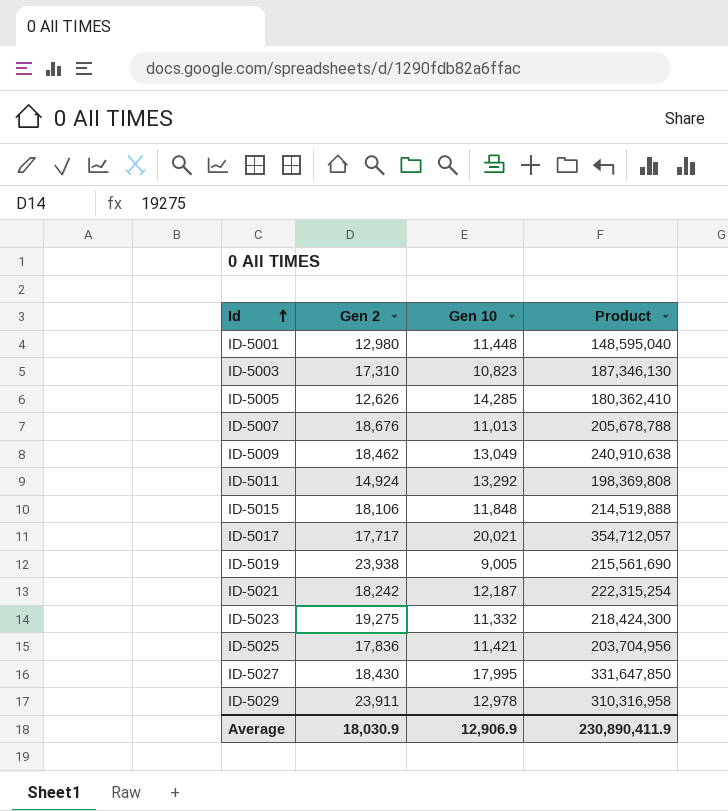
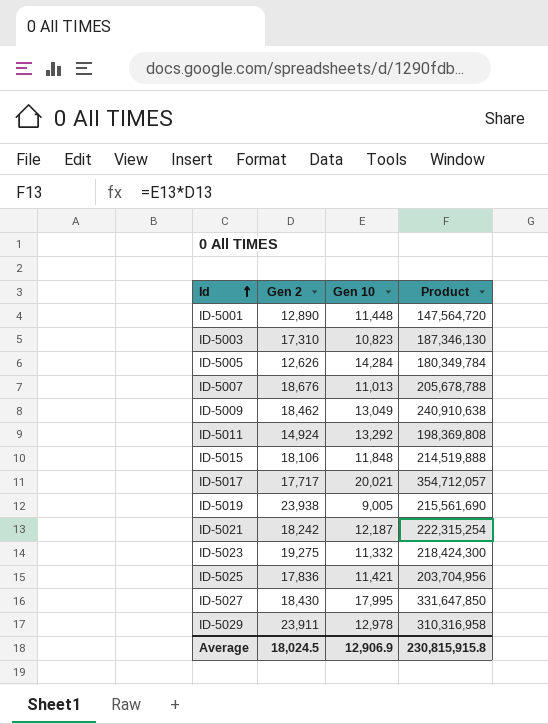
ID-5001 | Gen 2: 12,980 -> 12,890
ID-5001 | Product: 148,595,040 -> 147,564,720
ID-5005 | Gen 10: 14,285 -> 14,284
ID-5005 | Product: 180,362,410 -> 180,349,784
Average | Gen 2: 18,030.9 -> 18,024.5
Average | Product: 230,890,411.9 -> 230,815,915.8

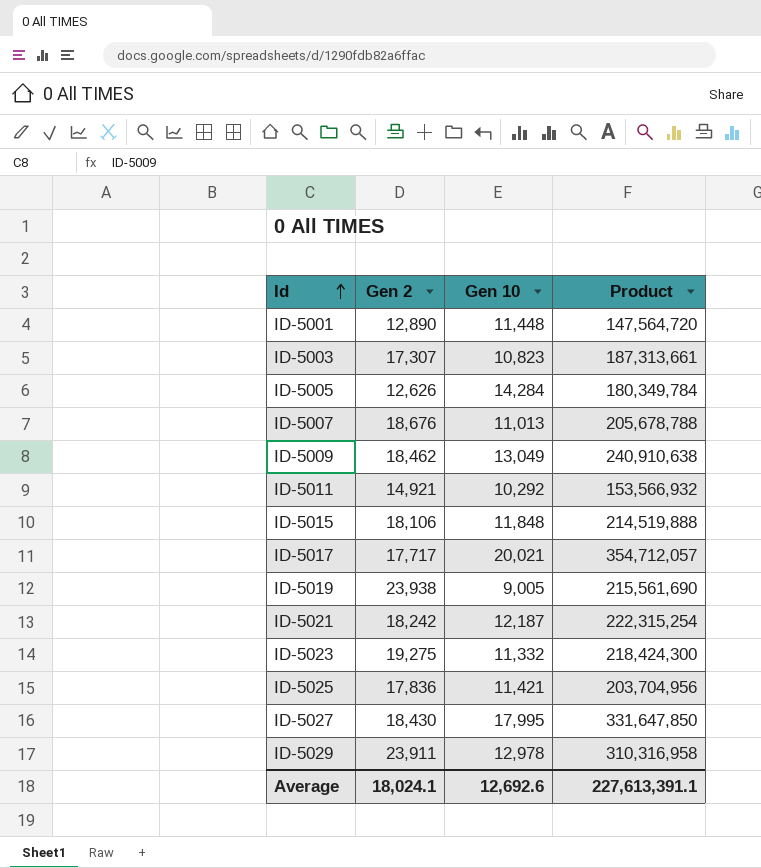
ID-5003 | Gen 2: 17,310 -> 17,307
ID-5003 | Product: 187,346,130 -> 187,313,661
ID-5011 | Gen 2: 14,924 -> 14,921
ID-5011 | Gen 10: 13,292 -> 10,292
ID-5011 | Product: 198,369,808 -> 153,566,932
Average | Gen 2: 18,024.5 -> 18,024.1
Average | Gen 10: 12,906.9 -> 12,692.6
Average | Product: 230,815,915.8 -> 227,613,391.1

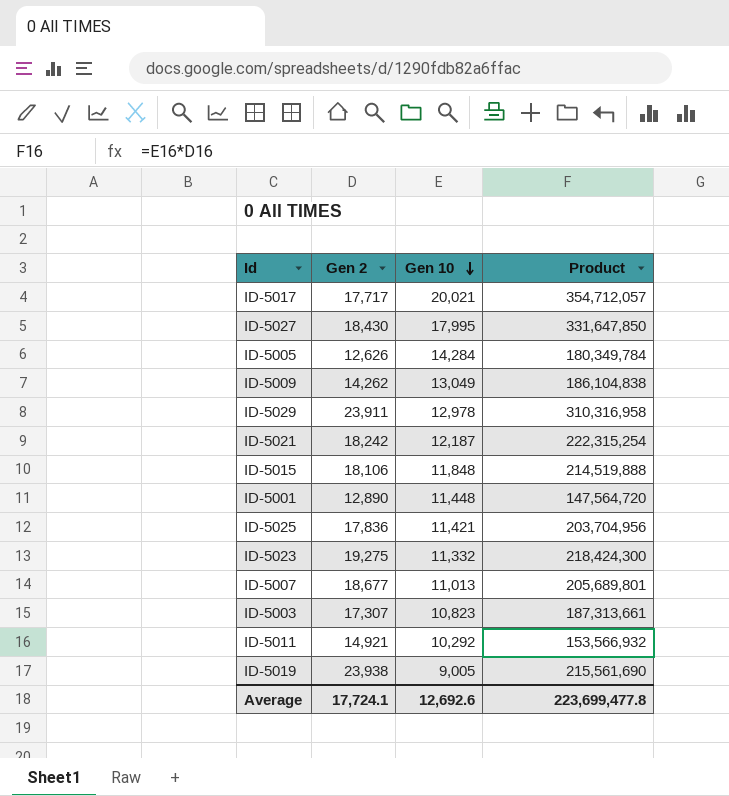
row order: Id ascending -> Gen 10 descending
ID-5009 | Gen 2: 18,462 -> 14,262
ID-5009 | Product: 240,910,638 -> 186,104,838
ID-5007 | Gen 2: 18,676 -> 18,677
ID-5007 | Product: 205,678,788 -> 205,689,801
Average | Gen 2: 18,024.1 -> 17,724.1
Average | Product: 227,613,391.1 -> 223,699,477.8

